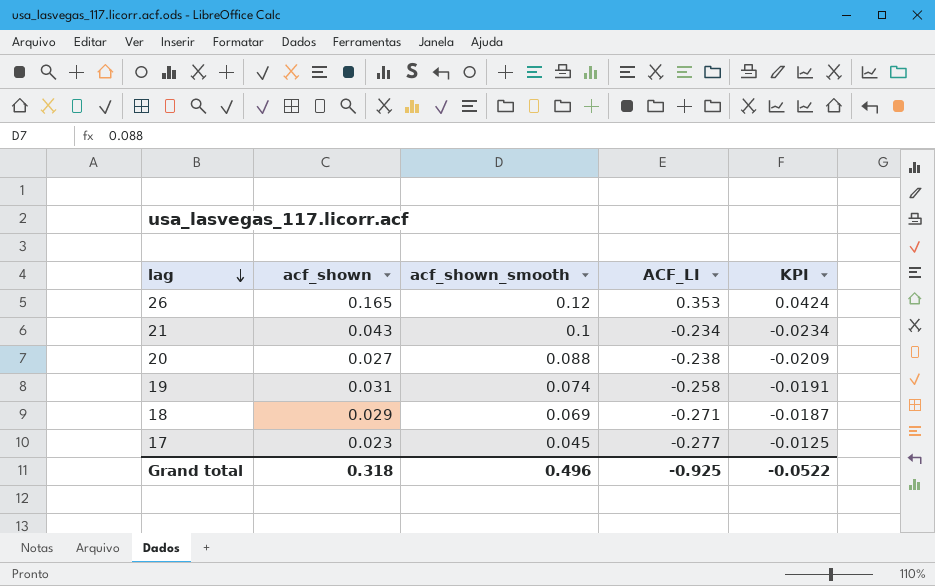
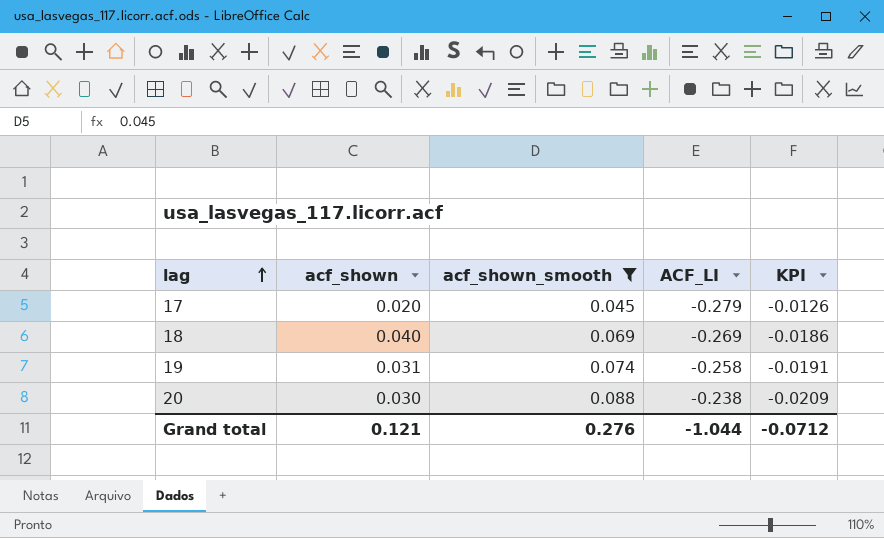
filter: none -> acf_shown_smooth <= 0.088
row order: lag descending -> lag ascending
17 | acf_shown: 0.023 -> 0.020
17 | ACF_LI: -0.277 -> -0.279
17 | KPI: -0.0125 -> -0.0126
18 | acf_shown: 0.029 -> 0.040
18 | ACF_LI: -0.271 -> -0.269
18 | KPI: -0.0187 -> -0.0186
20 | acf_shown: 0.027 -> 0.030
Grand total | acf_shown: 0.318 -> 0.121
Grand total | acf_shown_smooth: 0.496 -> 0.276
Grand total | ACF_LI: -0.925 -> -1.044
Grand total | KPI: -0.0522 -> -0.0712

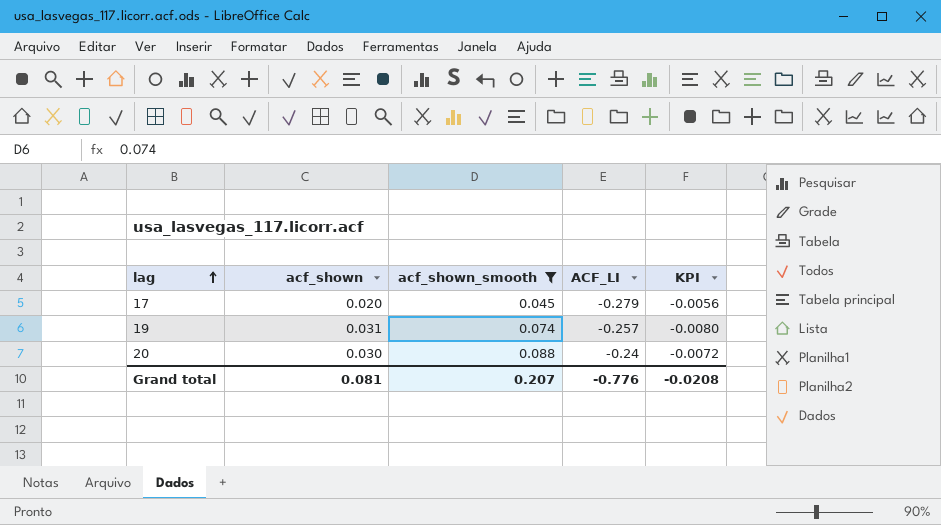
column KPI | formula: [acf_shown_smooth] * [ACF_LI] -> [acf_shown] * [ACF_LI]
row 18: 0.040 | 0.069 | -0.269 | -0.0186 -> none
19 | ACF_LI: -0.258 -> -0.257
20 | ACF_LI: -0.238 -> -0.24
Grand total | acf_shown: 0.121 -> 0.081
Grand total | acf_shown_smooth: 0.276 -> 0.207
Grand total | ACF_LI: -1.044 -> -0.776
Grand total | KPI: -0.0712 -> -0.0208

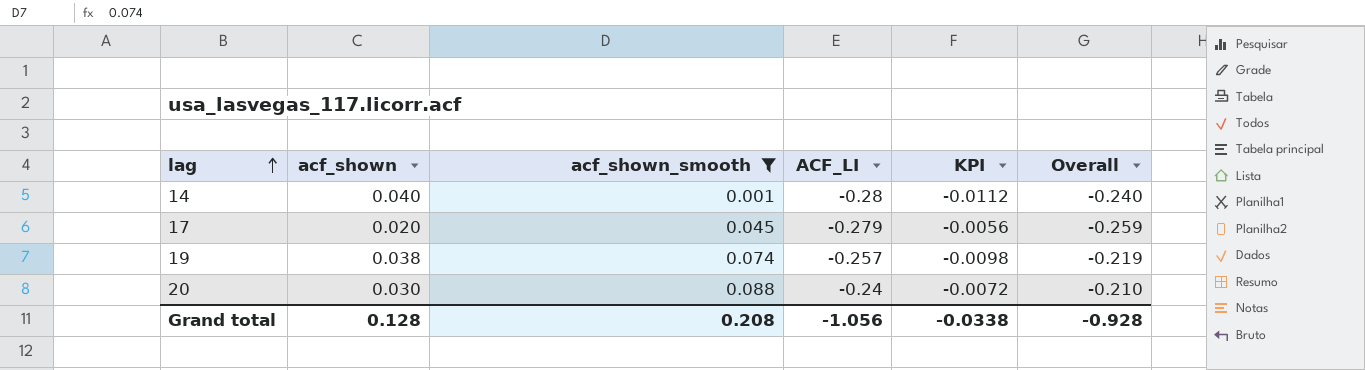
column Overall | formula: none -> [acf_shown] + [ACF_LI]
row 14: none -> 0.040 | 0.001 | -0.28 | -0.0112 | -0.240
19 | acf_shown: 0.031 -> 0.038
19 | KPI: -0.0080 -> -0.0098
Grand total | acf_shown: 0.081 -> 0.128
Grand total | acf_shown_smooth: 0.207 -> 0.208
Grand total | ACF_LI: -0.776 -> -1.056
Grand total | KPI: -0.0208 -> -0.0338

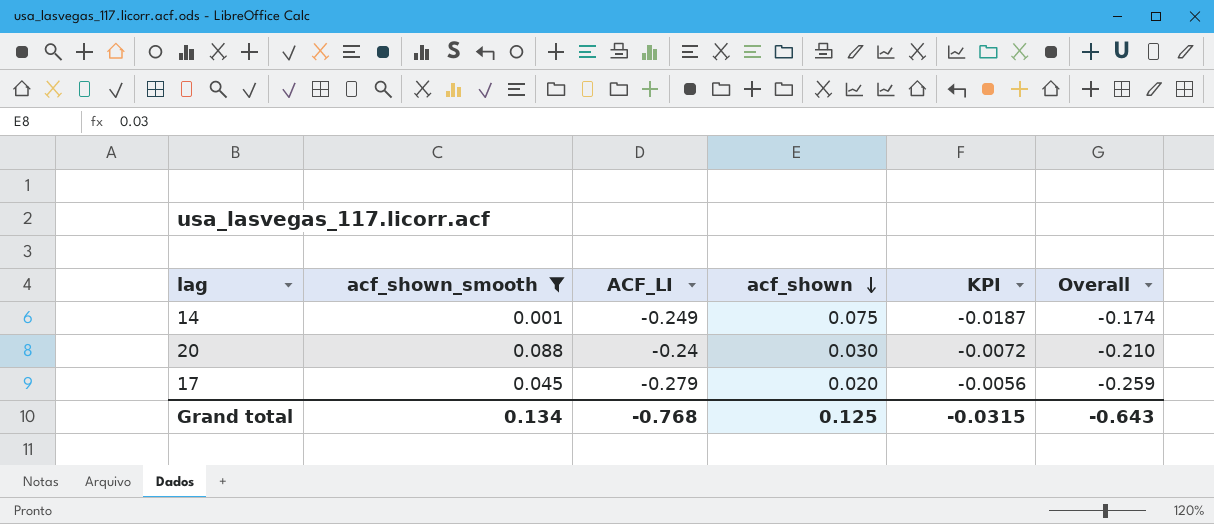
row order: lag ascending -> acf_shown descending
column acf_shown | position: 2 -> 4
row 19: 0.038 | 0.074 | -0.257 | -0.0098 | -0.219 -> none
14 | ACF_LI: -0.28 -> -0.249
14 | acf_shown: 0.040 -> 0.075
14 | KPI: -0.0112 -> -0.0187
14 | Overall: -0.240 -> -0.174
Grand total | acf_shown_smooth: 0.208 -> 0.134
Grand total | ACF_LI: -1.056 -> -0.768
Grand total | acf_shown: 0.128 -> 0.125
Grand total | KPI: -0.0338 -> -0.0315
Grand total | Overall: -0.928 -> -0.643

